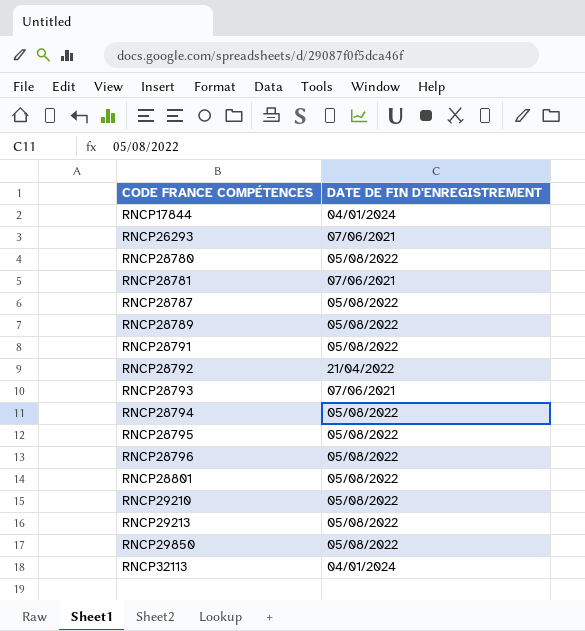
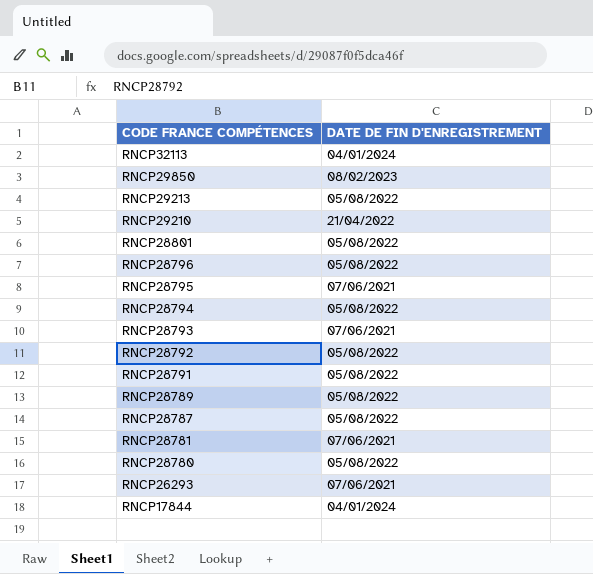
row order: CODE FRANCE COMPÉTENCES ascending -> CODE FRANCE COMPÉTENCES descending
RNCP29850 | DATE DE FIN D'ENREGISTREMENT: 05/08/2022 -> 08/02/2023
RNCP29210 | DATE DE FIN D'ENREGISTREMENT: 05/08/2022 -> 21/04/2022
RNCP28795 | DATE DE FIN D'ENREGISTREMENT: 05/08/2022 -> 07/06/2021
RNCP28792 | DATE DE FIN D'ENREGISTREMENT: 21/04/2022 -> 05/08/2022

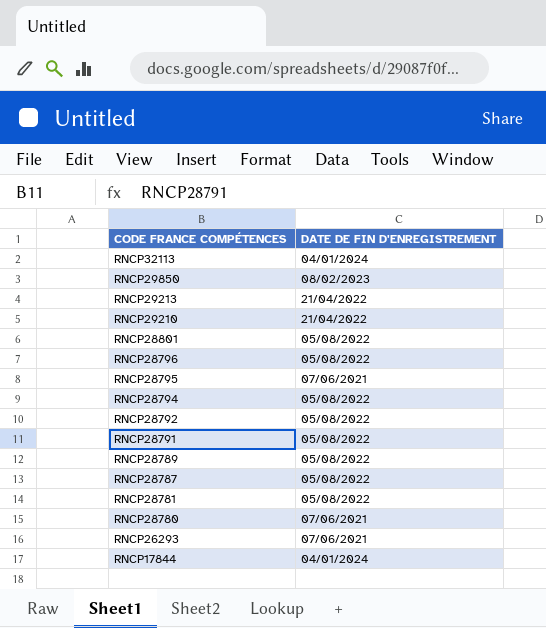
row RNCP28793: 07/06/2021 -> none
RNCP29213 | DATE DE FIN D'ENREGISTREMENT: 05/08/2022 -> 21/04/2022
RNCP28781 | DATE DE FIN D'ENREGISTREMENT: 07/06/2021 -> 05/08/2022
RNCP28780 | DATE DE FIN D'ENREGISTREMENT: 05/08/2022 -> 07/06/2021

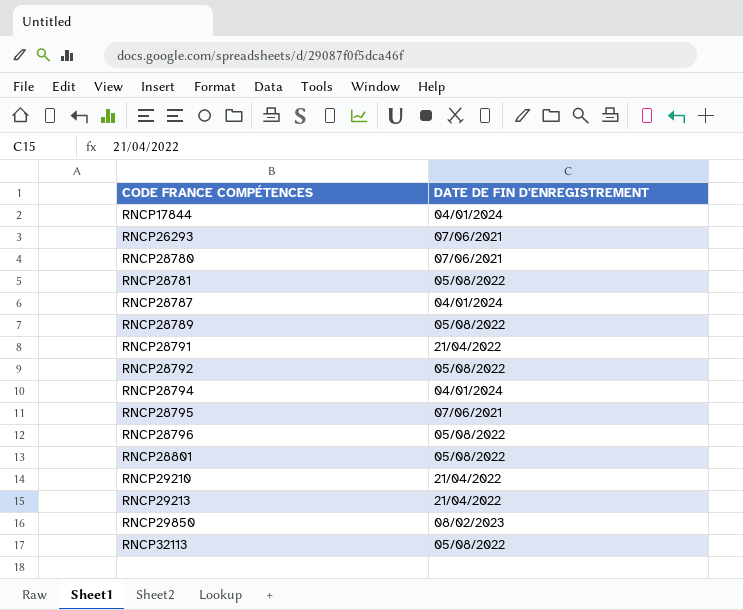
row order: CODE FRANCE COMPÉTENCES descending -> CODE FRANCE COMPÉTENCES ascending
RNCP28787 | DATE DE FIN D'ENREGISTREMENT: 05/08/2022 -> 04/01/2024
RNCP28791 | DATE DE FIN D'ENREGISTREMENT: 05/08/2022 -> 21/04/2022
RNCP28794 | DATE DE FIN D'ENREGISTREMENT: 05/08/2022 -> 04/01/2024
RNCP32113 | DATE DE FIN D'ENREGISTREMENT: 04/01/2024 -> 05/08/2022

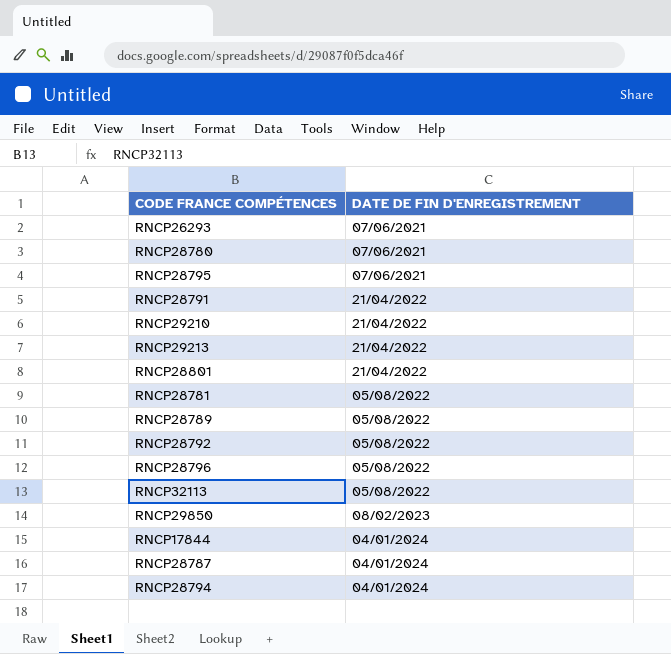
row order: CODE FRANCE COMPÉTENCES ascending -> DATE DE FIN D'ENREGISTREMENT ascending
RNCP28801 | DATE DE FIN D'ENREGISTREMENT: 05/08/2022 -> 21/04/2022

